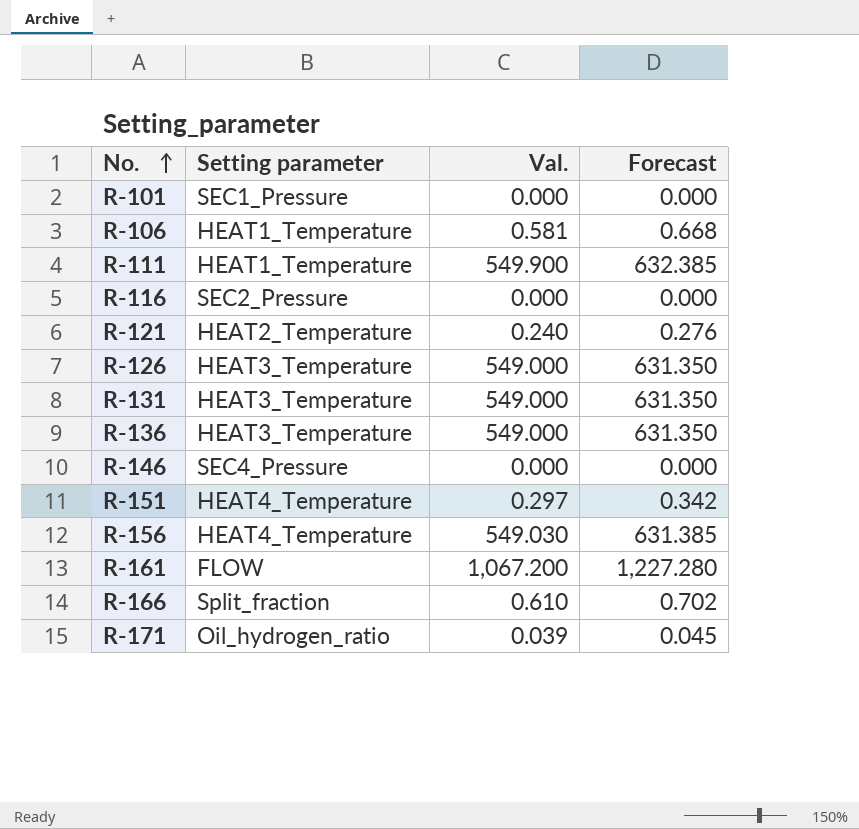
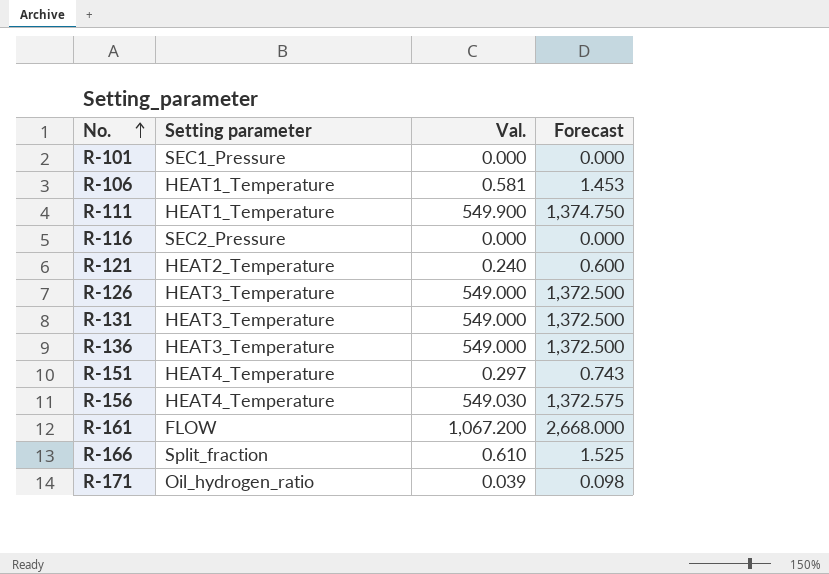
column Forecast | formula: [Val.] * 1.15 -> [Val.] * 2.5
row R-146: SEC4_Pressure | 0.000 | 0.000 -> none

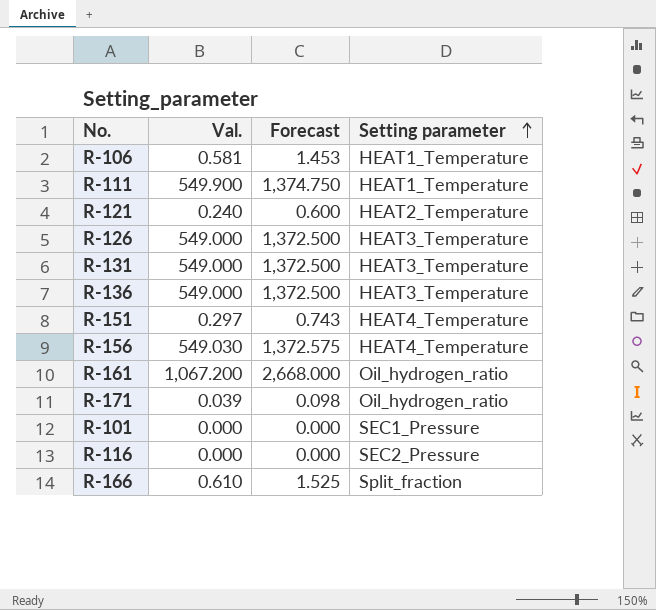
row order: No. ascending -> Setting parameter ascending
column Setting parameter | position: 2 -> 4
R-161 | Setting parameter: FLOW -> Oil_hydrogen_ratio

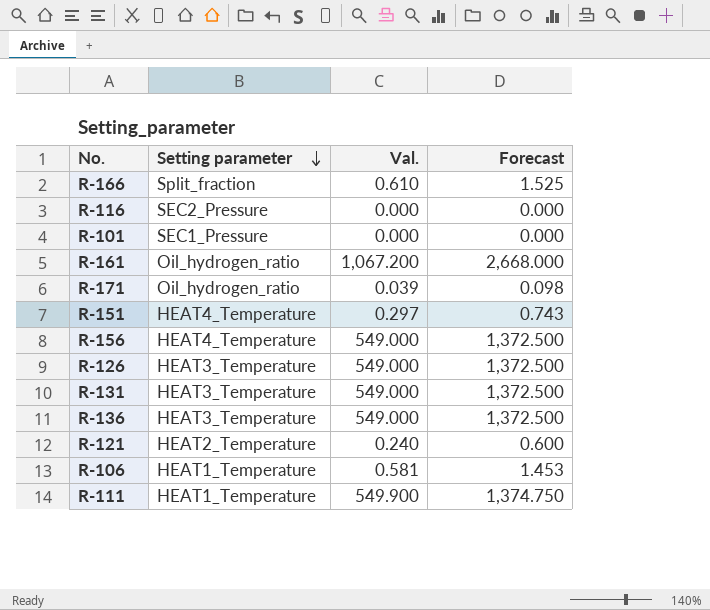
row order: Setting parameter ascending -> Setting parameter descending
column Setting parameter | position: 4 -> 2
R-156 | Val.: 549.030 -> 549.000
R-156 | Forecast: 1,372.575 -> 1,372.500

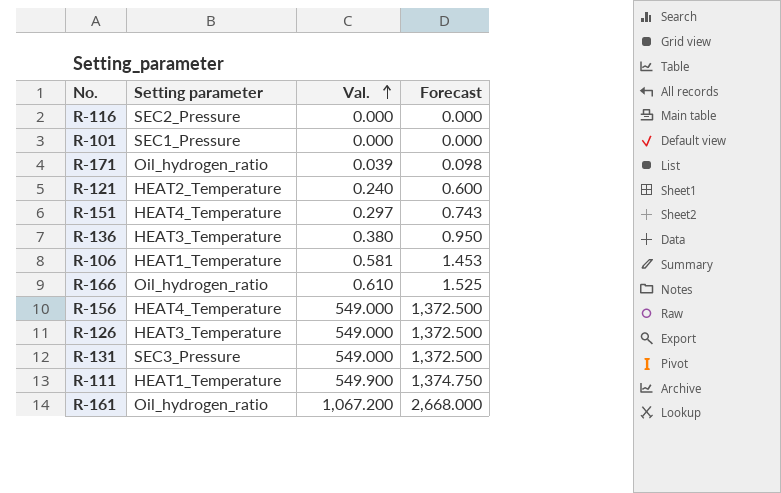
row order: Setting parameter descending -> Val. ascending
R-136 | Val.: 549.000 -> 0.380
R-136 | Forecast: 1,372.500 -> 0.950
R-166 | Setting parameter: Split_fraction -> Oil_hydrogen_ratio
R-131 | Setting parameter: HEAT3_Temperature -> SEC3_Pressure

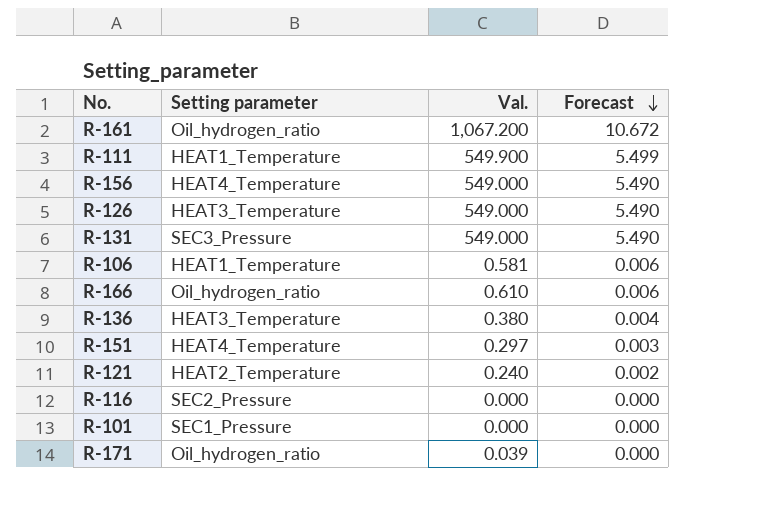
row order: Val. ascending -> Forecast descending
column Forecast | formula: [Val.] * 2.5 -> [Val.] * 0.01

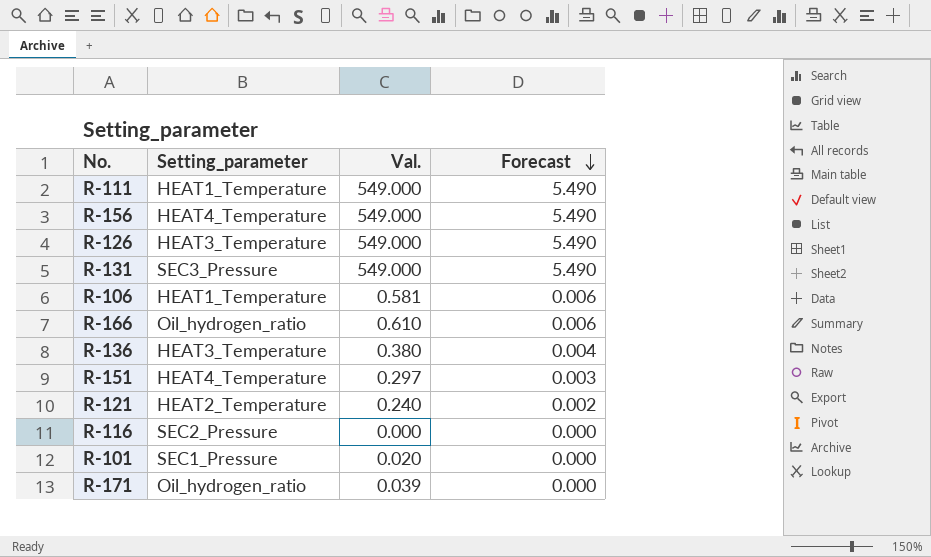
column name: Setting parameter -> Setting_parameter
row R-161: Oil_hydrogen_ratio | 1,067.200 | 10.672 -> none
R-111 | Val.: 549.900 -> 549.000
R-111 | Forecast: 5.499 -> 5.490
R-101 | Val.: 0.000 -> 0.020

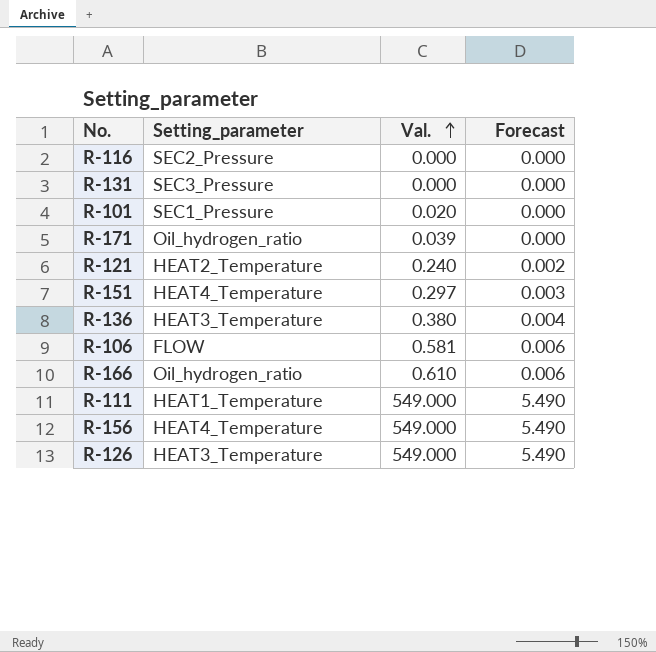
row order: Forecast descending -> Val. ascending
R-131 | Val.: 549.000 -> 0.000
R-131 | Forecast: 5.490 -> 0.000
R-106 | Setting_parameter: HEAT1_Temperature -> FLOW

